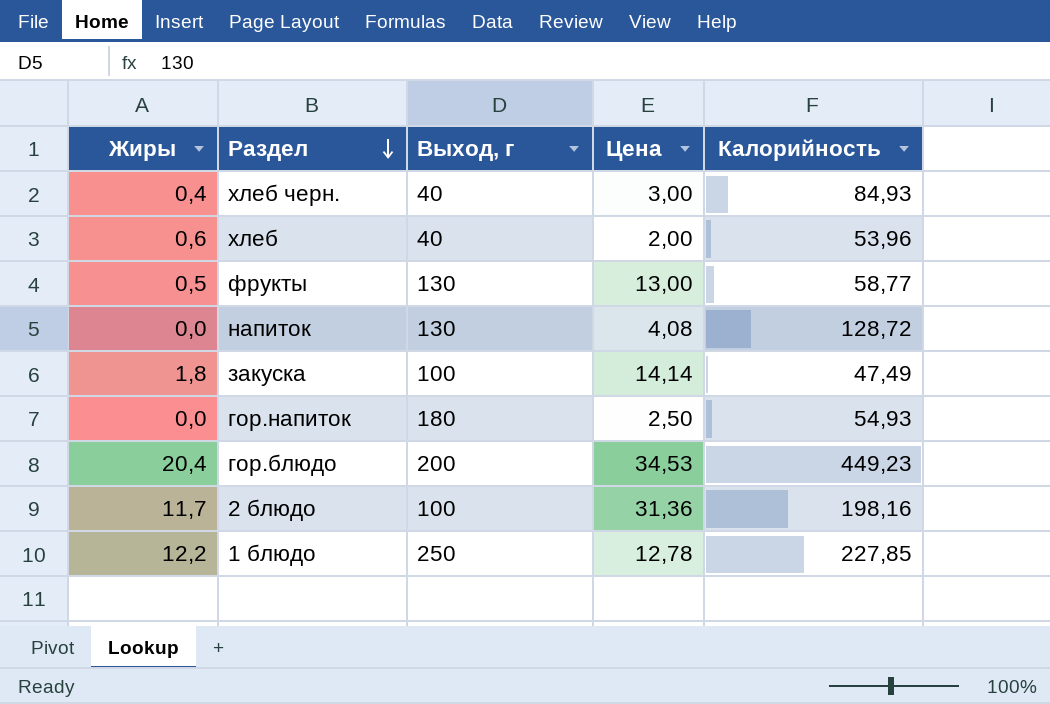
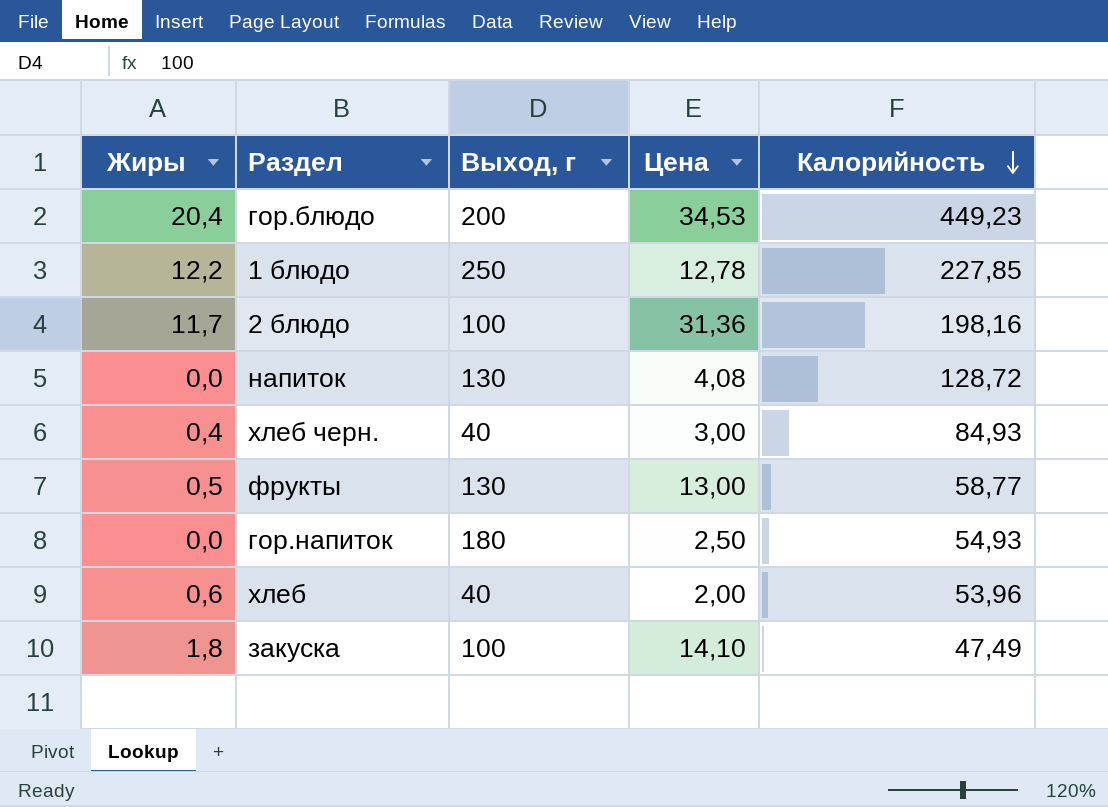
row order: Раздел descending -> Калорийность descending
закуска | Цена: 14,14 -> 14,10

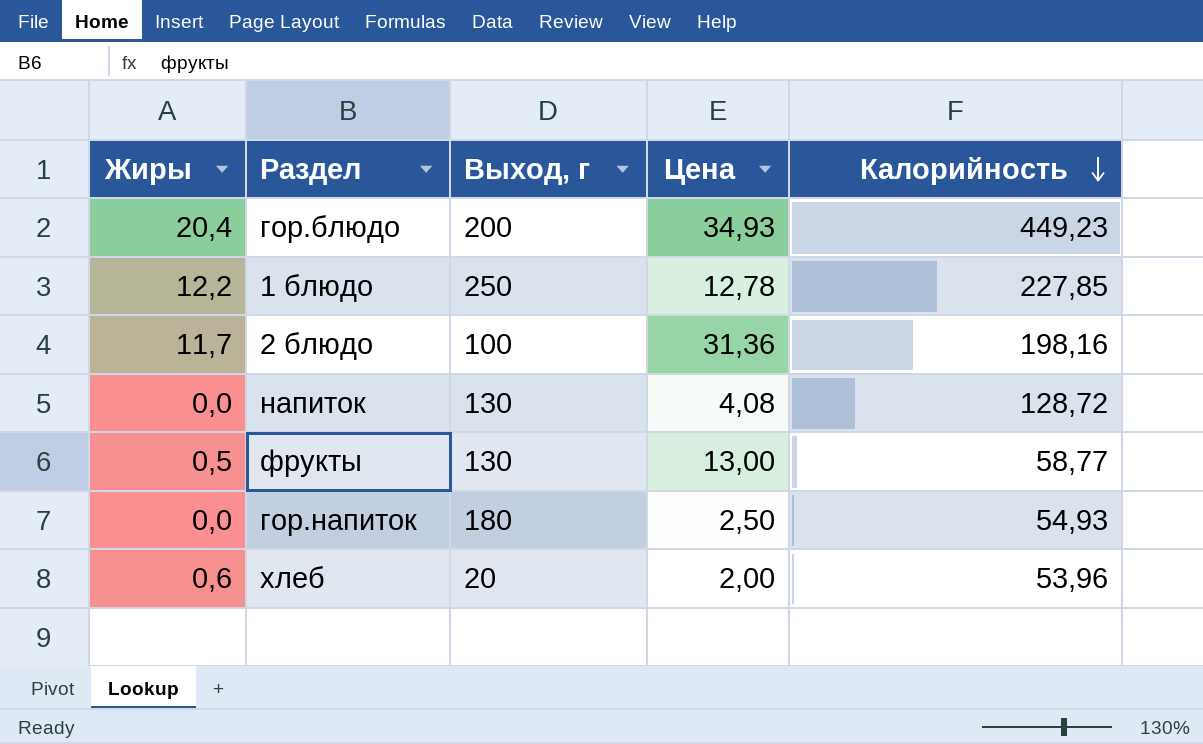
row хлеб черн.: 0,4 | 40 | 3,00 | 84,93 -> none
row закуска: 1,8 | 100 | 14,10 | 47,49 -> none
гор.блюдо | Цена: 34,53 -> 34,93
хлеб | Выход, г: 40 -> 20

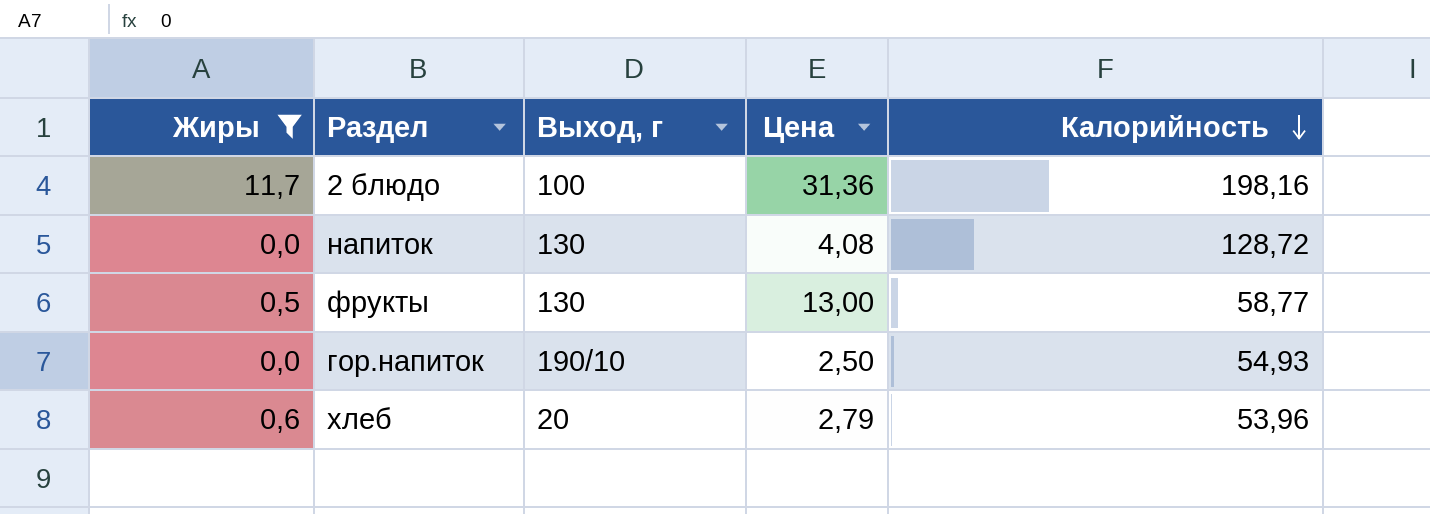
filter: none -> Жиры <= 11,7
гор.напиток | Выход, г: 180 -> 190/10
хлеб | Цена: 2,00 -> 2,79

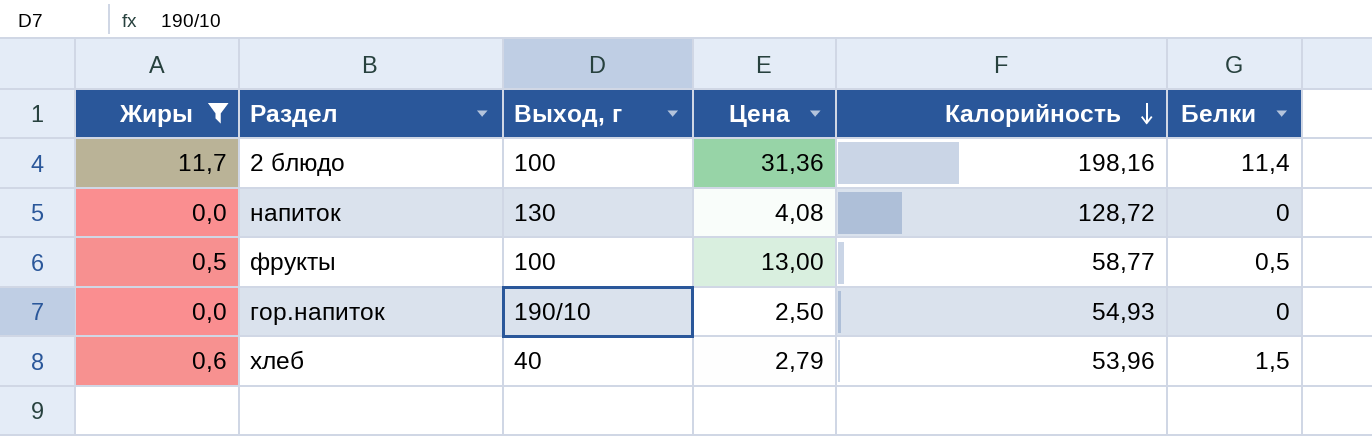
column Белки | position: none -> 6
фрукты | Выход, г: 130 -> 100
хлеб | Выход, г: 20 -> 40

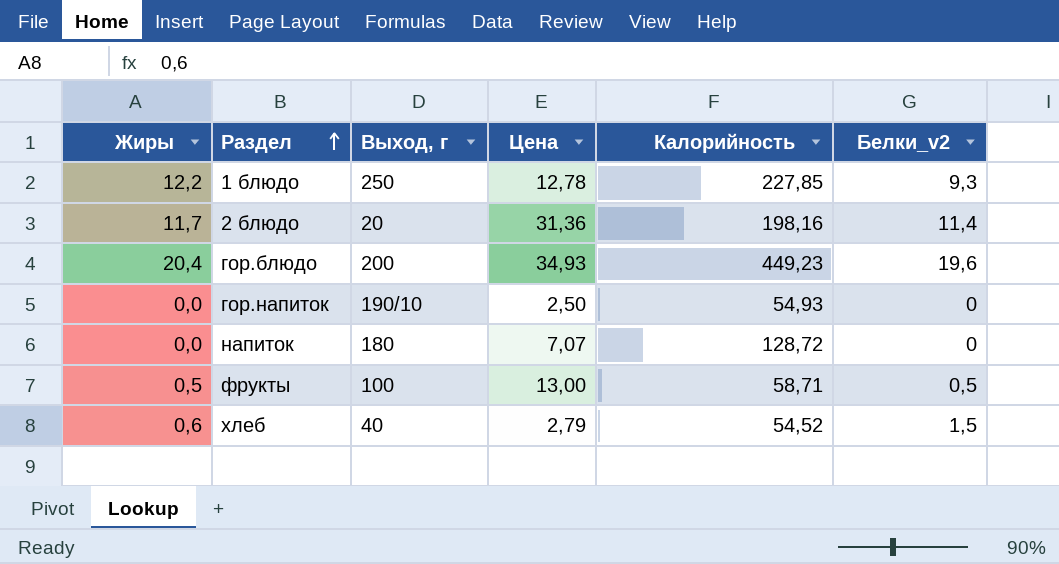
filter: Жиры <= 11,7 -> none
row order: Калорийность descending -> Раздел ascending
column name: Белки -> Белки_v2
2 блюдо | Выход, г: 100 -> 20
напиток | Выход, г: 130 -> 180
напиток | Цена: 4,08 -> 7,07
фрукты | Калорийность: 58,77 -> 58,71
хлеб | Калорийность: 53,96 -> 54,52

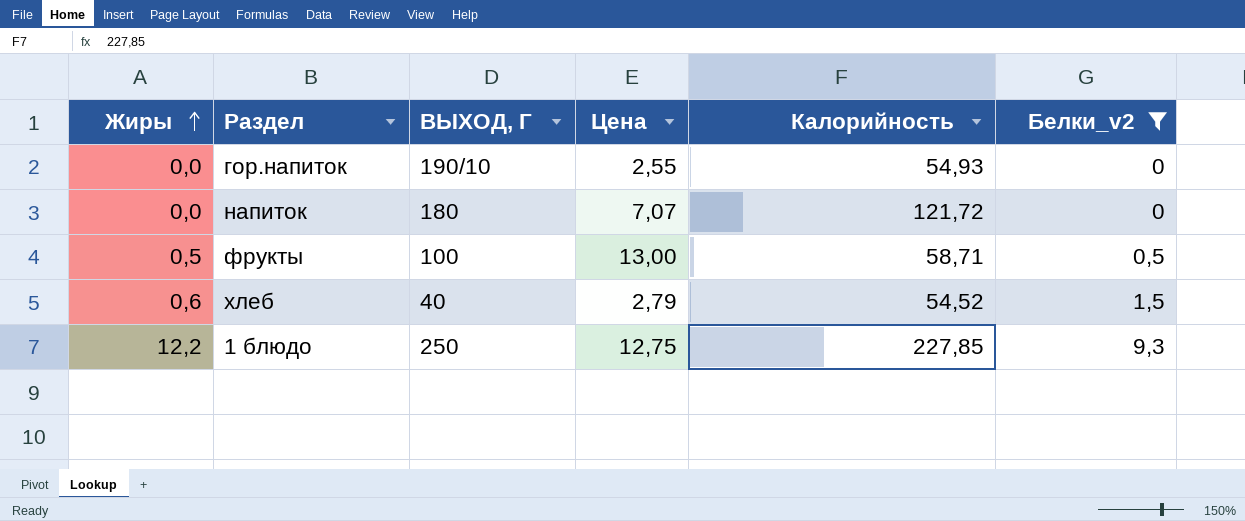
filter: none -> Белки_v2 <= 9,3
row order: Раздел ascending -> Жиры ascending
column name: Выход, г -> ВЫХОД, Г
гор.напиток | Цена: 2,50 -> 2,55
напиток | Калорийность: 128,72 -> 121,72
1 блюдо | Цена: 12,78 -> 12,75

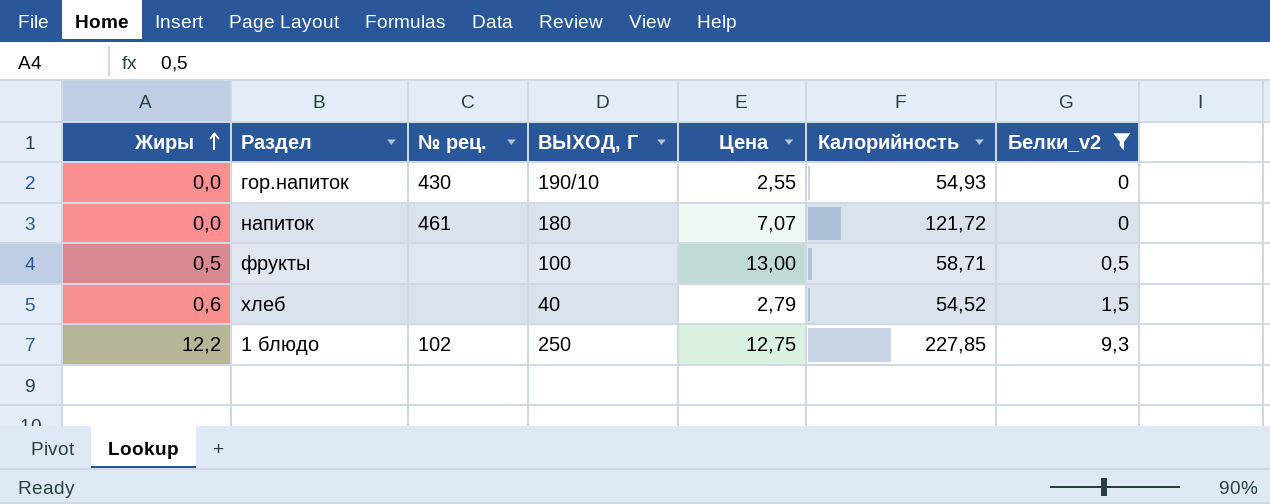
column № рец. | position: none -> 3

